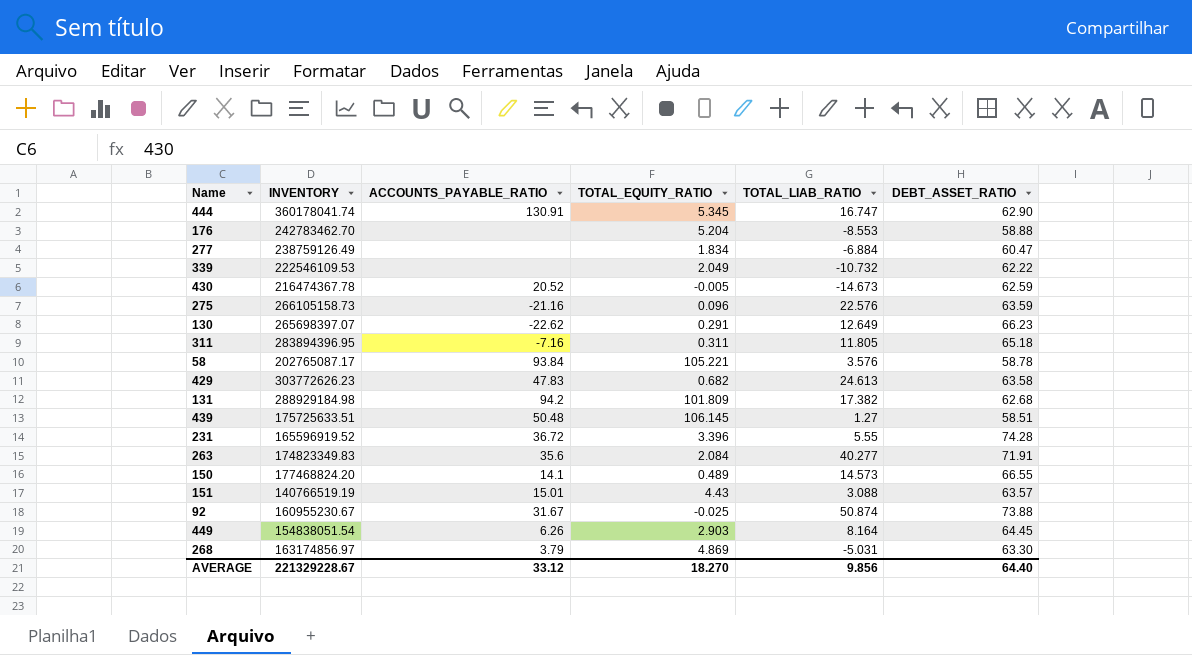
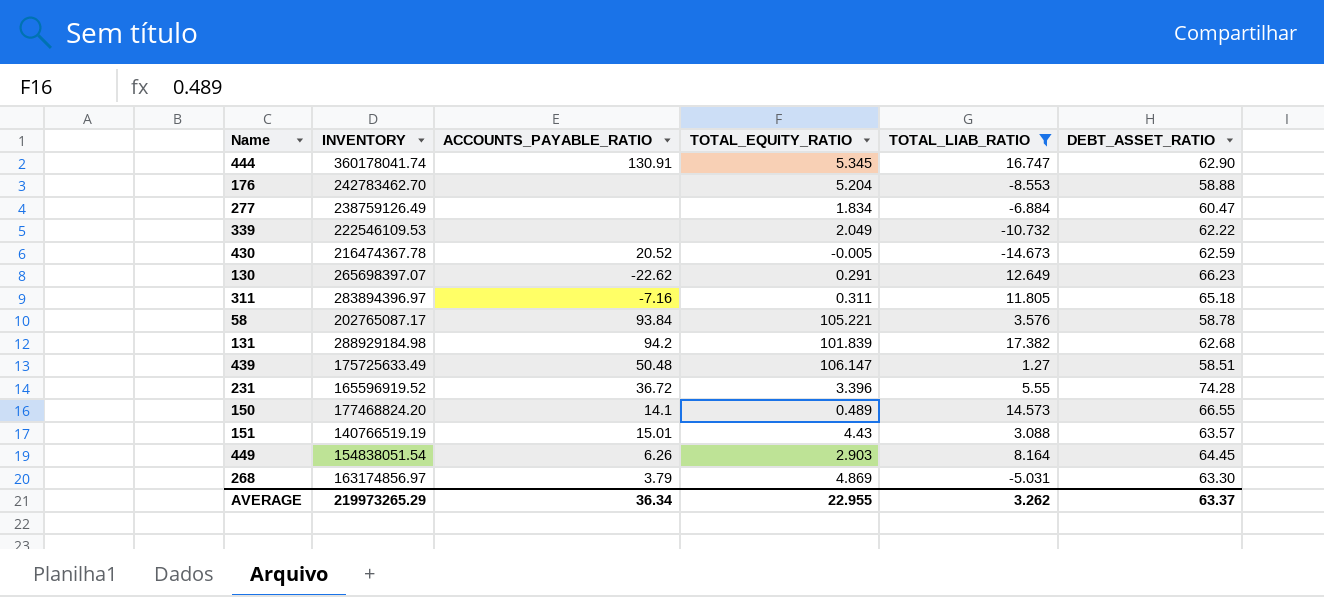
filter: none -> TOTAL_LIAB_RATIO <= 17.382
311 | INVENTORY: 283894396.95 -> 283894396.97
131 | TOTAL_EQUITY_RATIO: 101.809 -> 101.839
439 | INVENTORY: 175725633.51 -> 175725633.49
439 | TOTAL_EQUITY_RATIO: 106.145 -> 106.147
AVERAGE | INVENTORY: 221329228.67 -> 219973265.29
AVERAGE | ACCOUNTS_PAYABLE_RATIO: 33.12 -> 36.34
AVERAGE | TOTAL_EQUITY_RATIO: 18.270 -> 22.955
AVERAGE | TOTAL_LIAB_RATIO: 9.856 -> 3.262
AVERAGE | DEBT_ASSET_RATIO: 64.40 -> 63.37

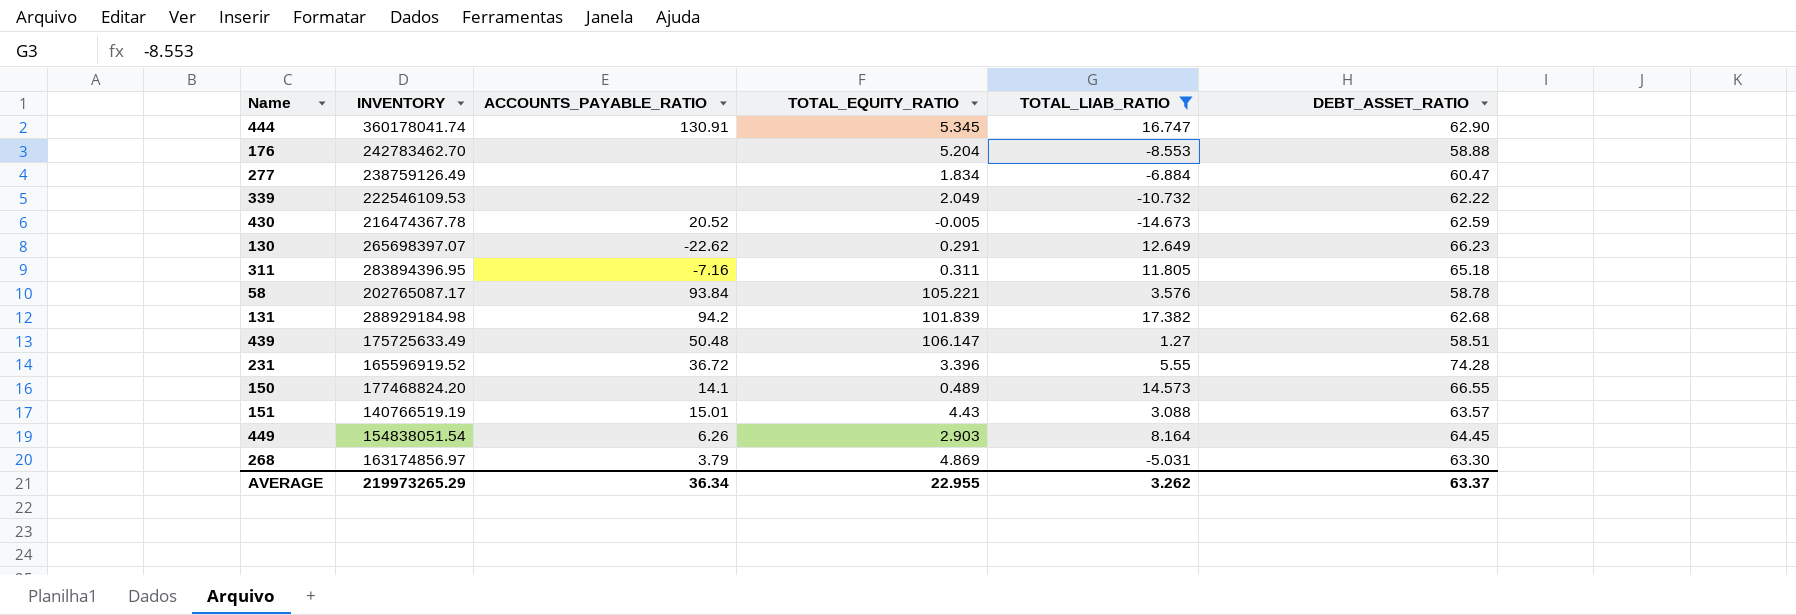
311 | INVENTORY: 283894396.97 -> 283894396.95

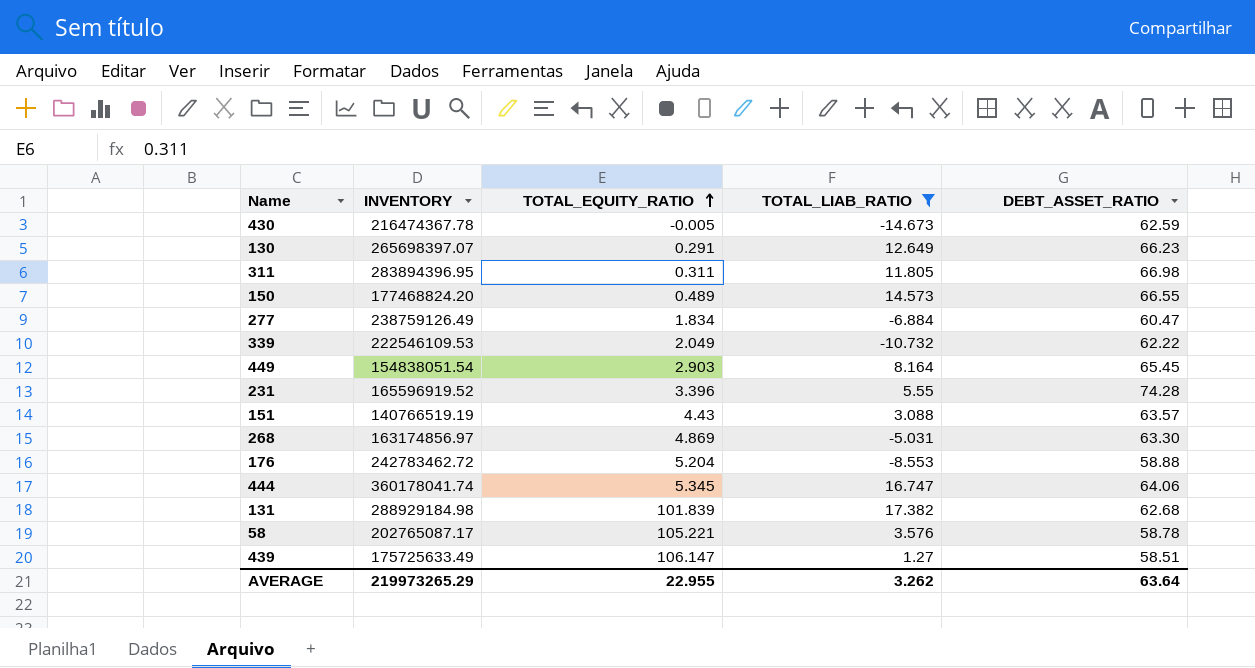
row order: none -> TOTAL_EQUITY_RATIO ascending
column ACCOUNTS_PAYABLE_RATIO | position: 3 -> none
311 | DEBT_ASSET_RATIO: 65.18 -> 66.98
449 | DEBT_ASSET_RATIO: 64.45 -> 65.45
176 | INVENTORY: 242783462.70 -> 242783462.72
444 | DEBT_ASSET_RATIO: 62.90 -> 64.06
AVERAGE | DEBT_ASSET_RATIO: 63.37 -> 63.64

